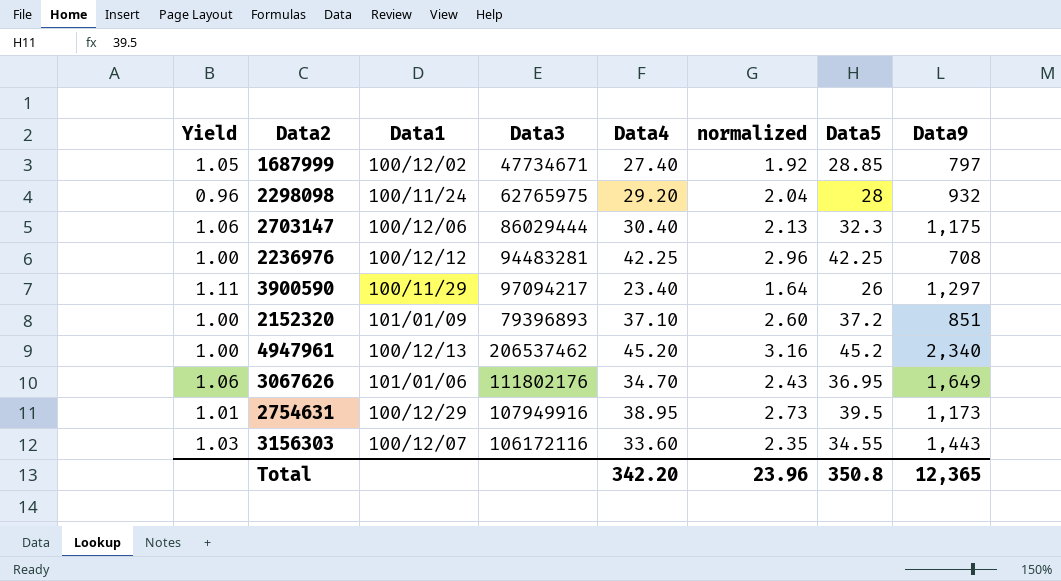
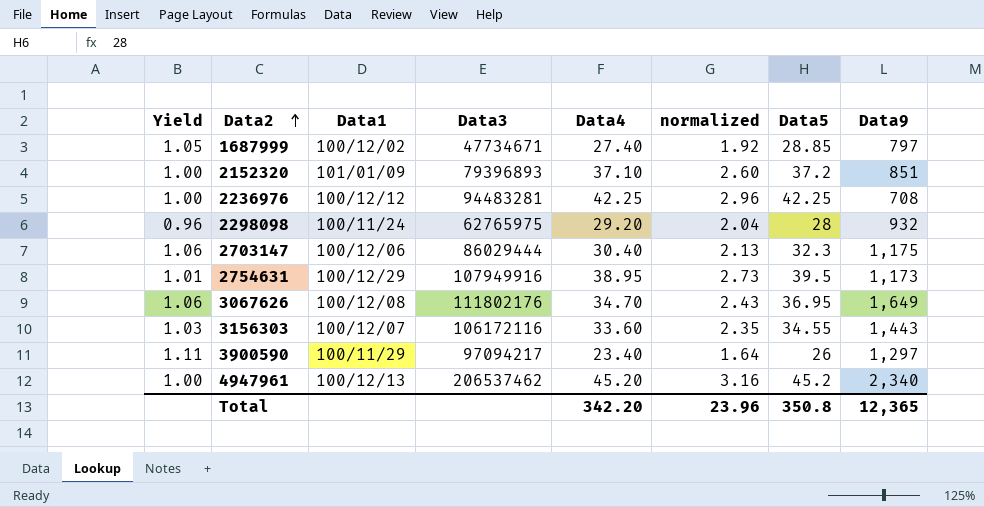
row order: none -> Data2 ascending
3067626 | Data1: 101/01/06 -> 100/12/08

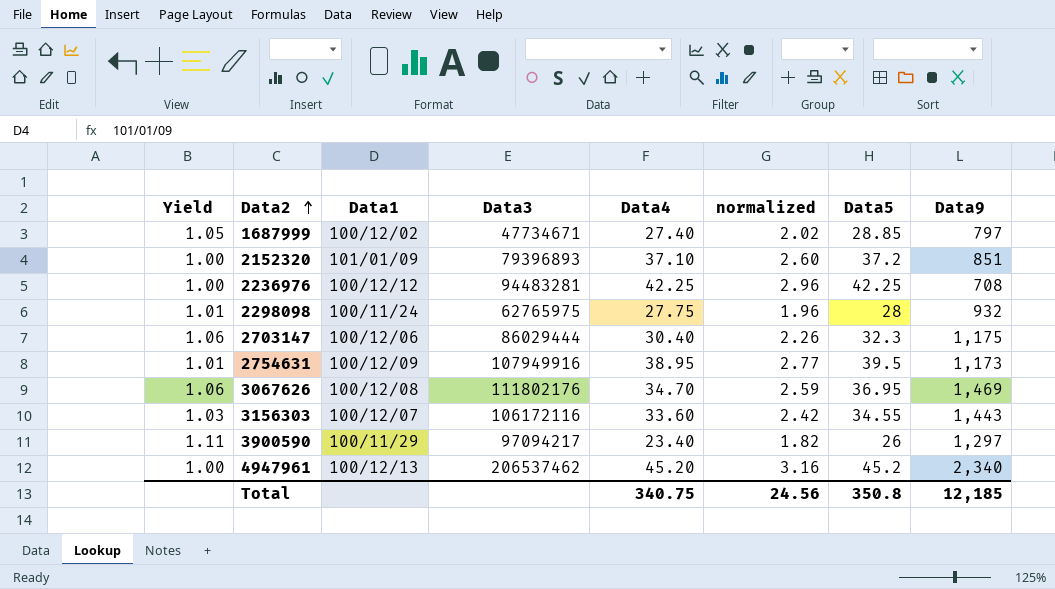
column normalized | formula: [Data4] * 0.07 -> [Data5] * 0.07
2298098 | Yield: 0.96 -> 1.01
2298098 | Data4: 29.20 -> 27.75
2754631 | Data1: 100/12/29 -> 100/12/09
3067626 | Data9: 1,649 -> 1,469
Total | Data4: 342.20 -> 340.75
Total | normalized: 23.96 -> 24.56
Total | Data9: 12,365 -> 12,185

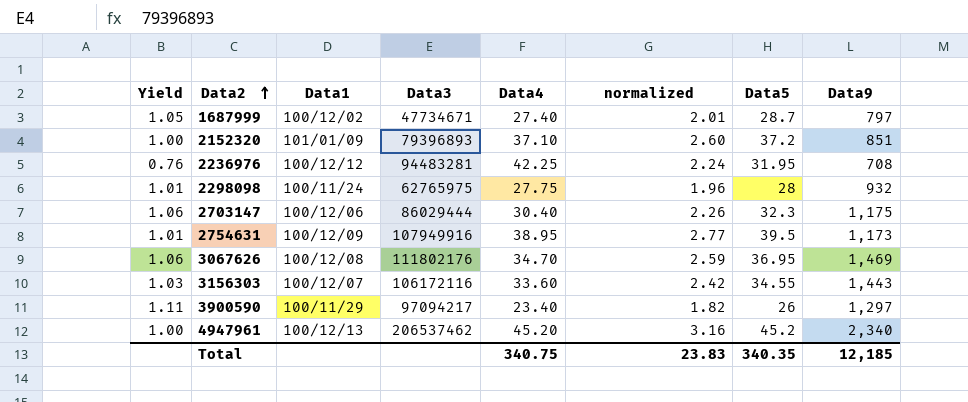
1687999 | normalized: 2.02 -> 2.01
1687999 | Data5: 28.85 -> 28.7
2236976 | Yield: 1.00 -> 0.76
2236976 | normalized: 2.96 -> 2.24
2236976 | Data5: 42.25 -> 31.95
Total | normalized: 24.56 -> 23.83
Total | Data5: 350.8 -> 340.35

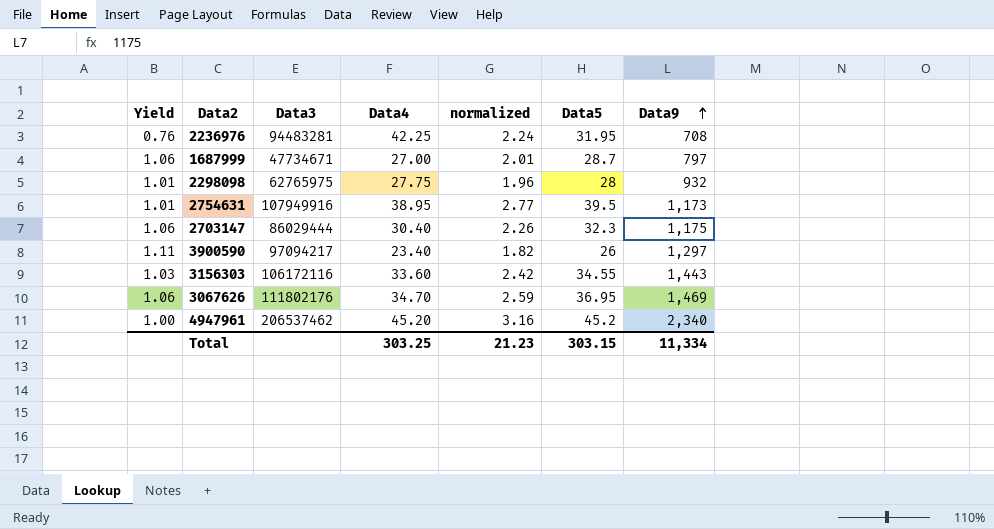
row order: Data2 ascending -> Data9 ascending
column Data1 | position: 3 -> none
row 2152320: 1.00 | 101/01/09 | 79396893 | 37.10 | 2.60 | 37.2 | 851 -> none
1687999 | Yield: 1.05 -> 1.06
1687999 | Data4: 27.40 -> 27.00
Total | Data4: 340.75 -> 303.25
Total | normalized: 23.83 -> 21.23
Total | Data5: 340.35 -> 303.15
Total | Data9: 12,185 -> 11,334

